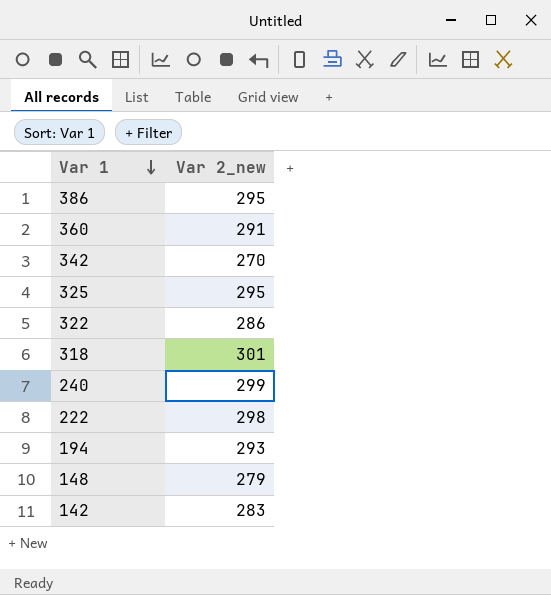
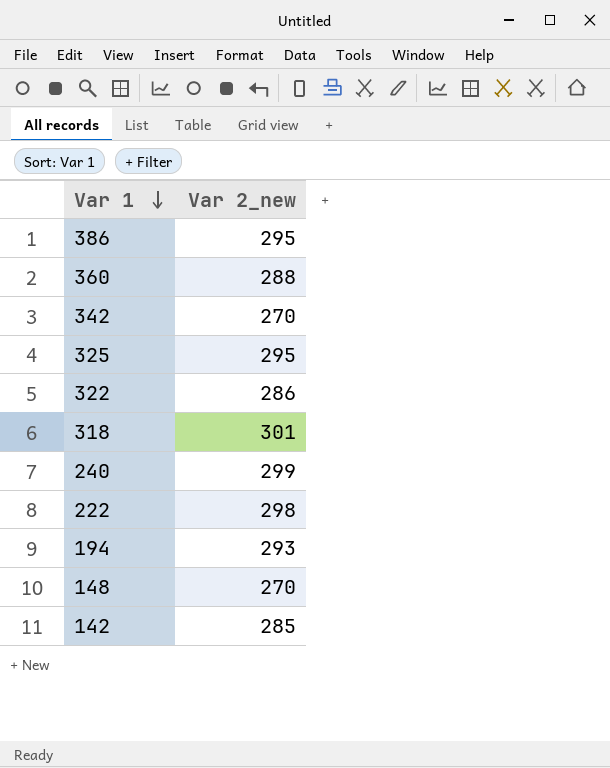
360 | Var 2_new: 291 -> 288
148 | Var 2_new: 279 -> 270
142 | Var 2_new: 283 -> 285

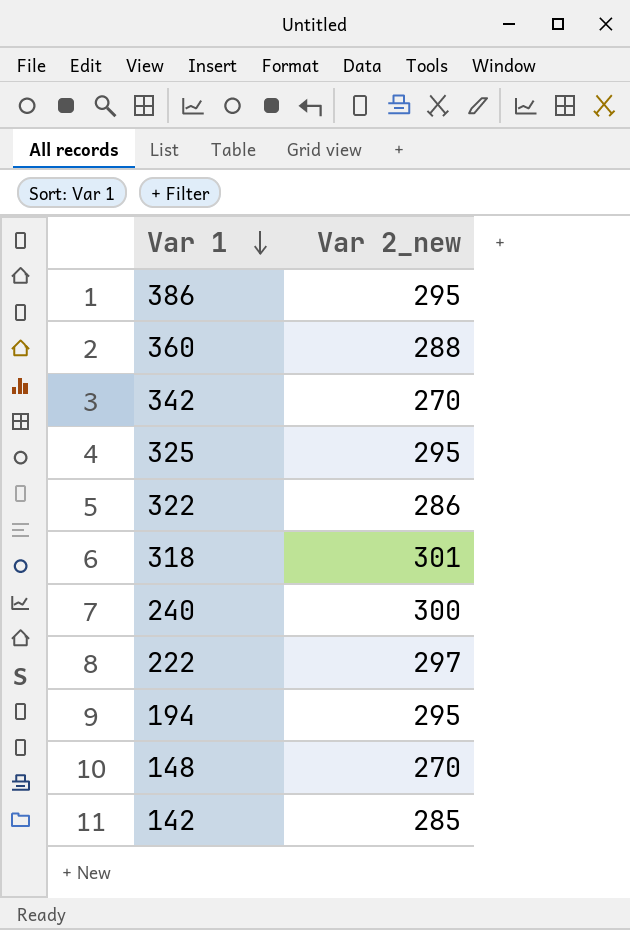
240 | Var 2_new: 299 -> 300
222 | Var 2_new: 298 -> 297
194 | Var 2_new: 293 -> 295

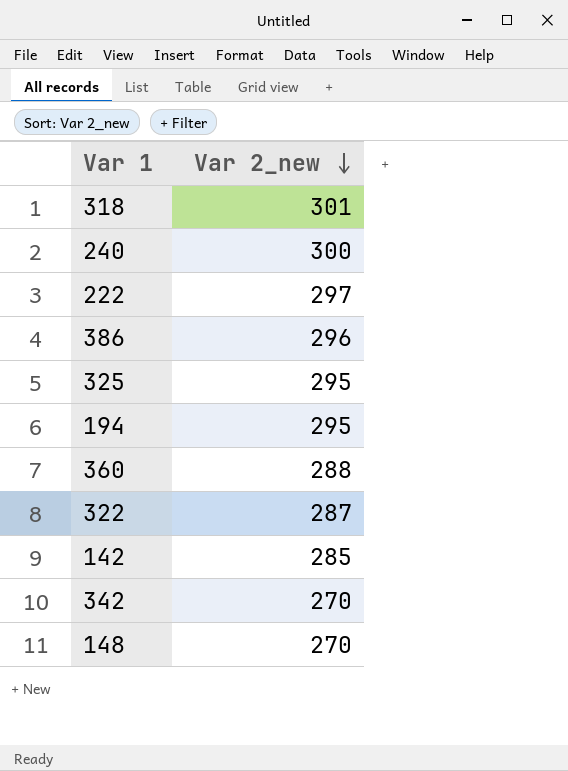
row order: Var 1 descending -> Var 2_new descending
386 | Var 2_new: 295 -> 296
322 | Var 2_new: 286 -> 287

